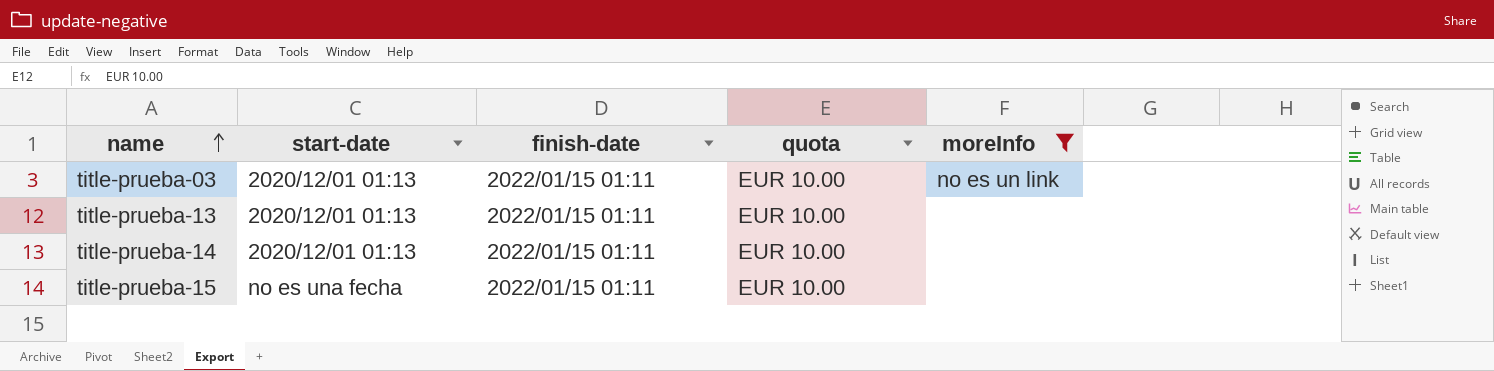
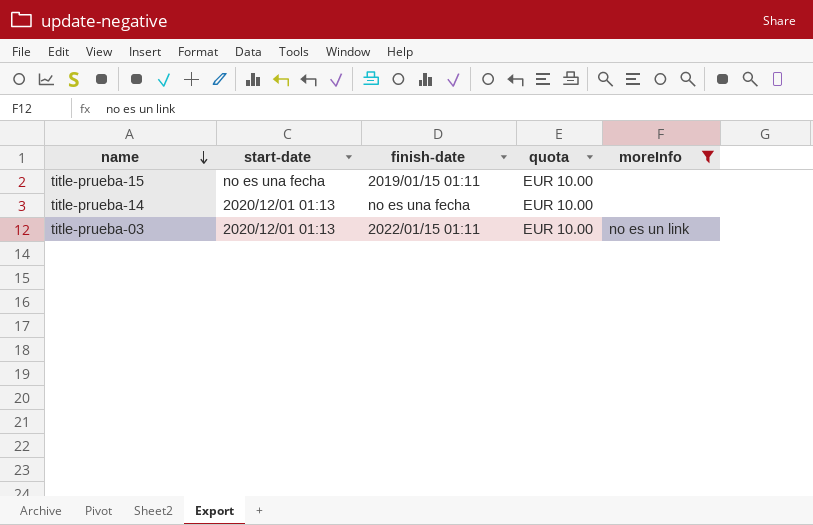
row order: name ascending -> name descending
row title-prueba-13: 2020/12/01 01:13 | 2022/01/15 01:11 | EUR 10.00 | none -> none
title-prueba-15 | finish-date: 2022/01/15 01:11 -> 2019/01/15 01:11
title-prueba-14 | finish-date: 2022/01/15 01:11 -> no es una fecha

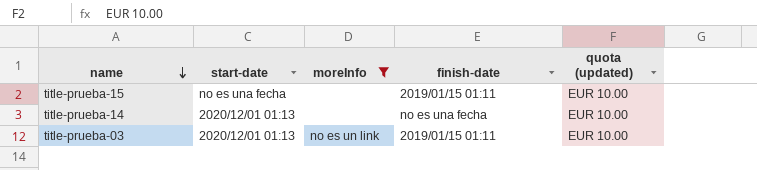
column moreInfo | position: 5 -> 3
column name: quota -> quota (updated)
title-prueba-03 | finish-date: 2022/01/15 01:11 -> 2019/01/15 01:11

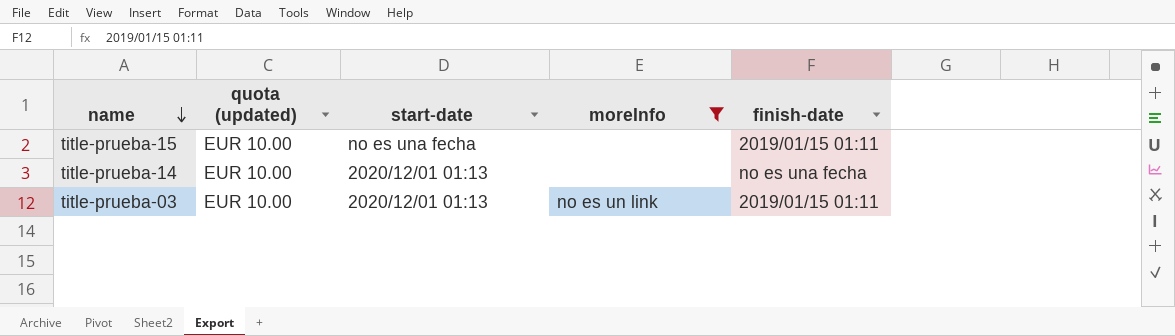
column quota (updated) | position: 5 -> 2

